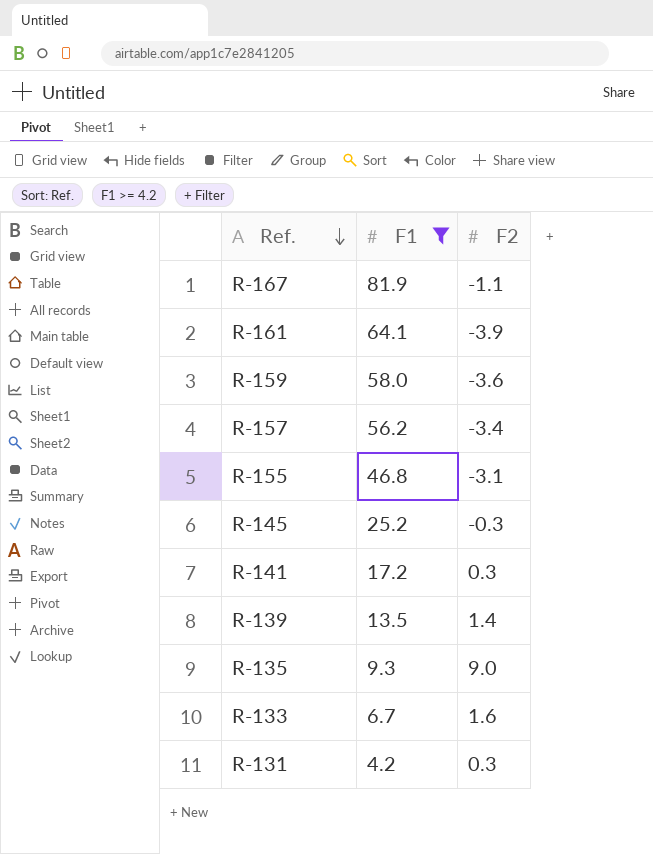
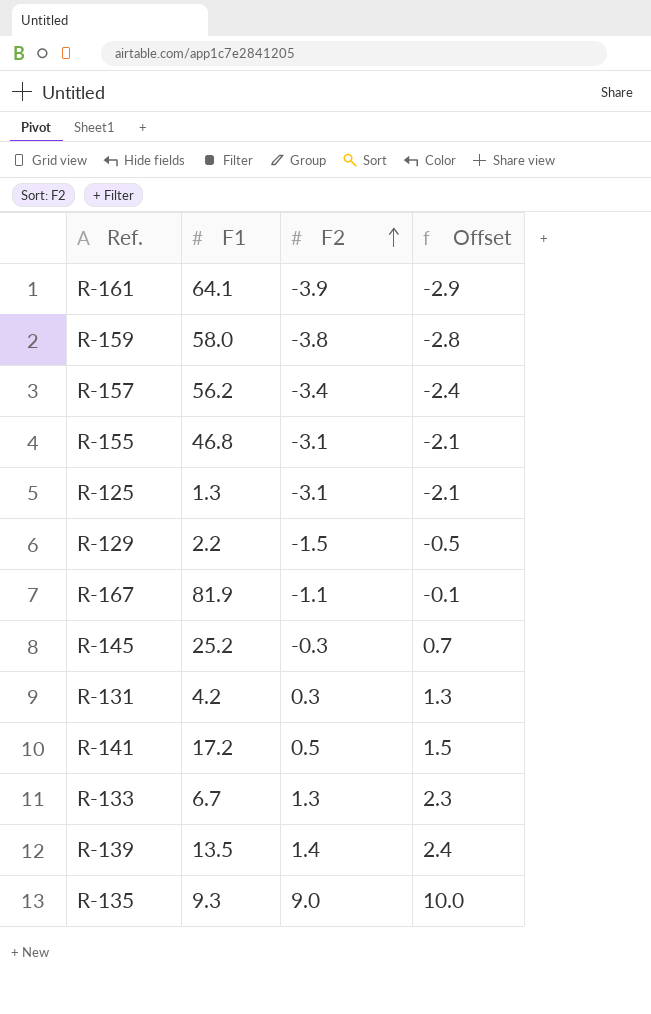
filter: F1 >= 4.2 -> none
row order: Ref. descending -> F2 ascending
column Offset | formula: none -> [F2] + 1
R-159 | F2: -3.6 -> -3.8
R-141 | F2: 0.3 -> 0.5
R-133 | F2: 1.6 -> 1.3

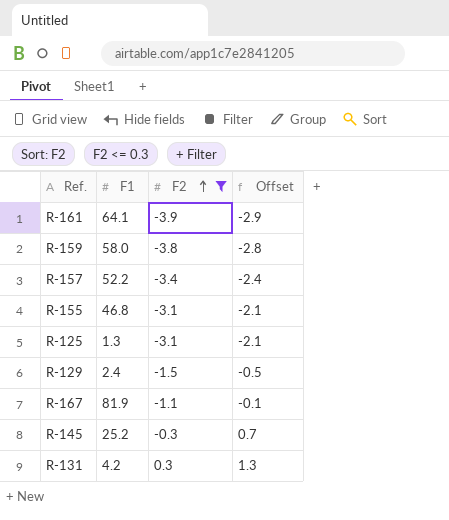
filter: none -> F2 <= 0.3
R-157 | F1: 56.2 -> 52.2
R-129 | F1: 2.2 -> 2.4

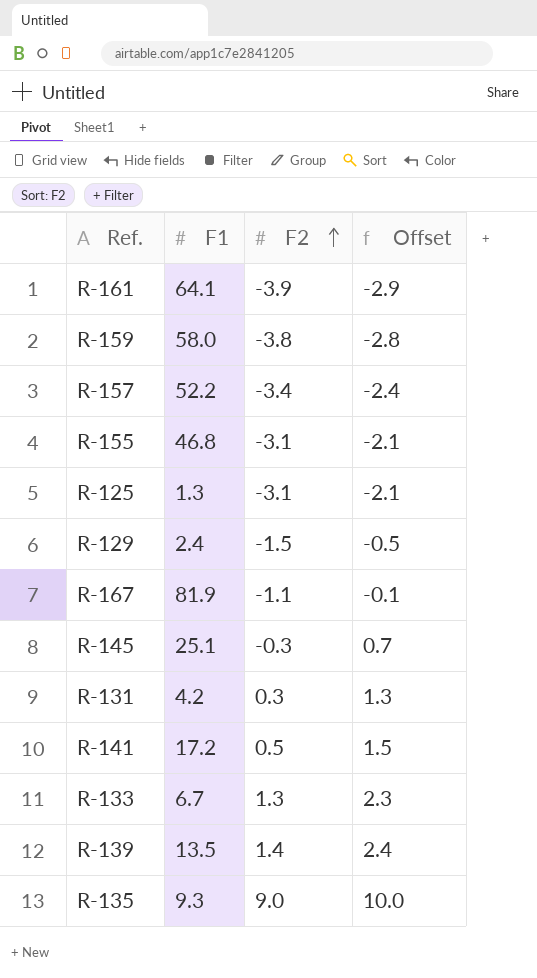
filter: F2 <= 0.3 -> none
R-145 | F1: 25.2 -> 25.1

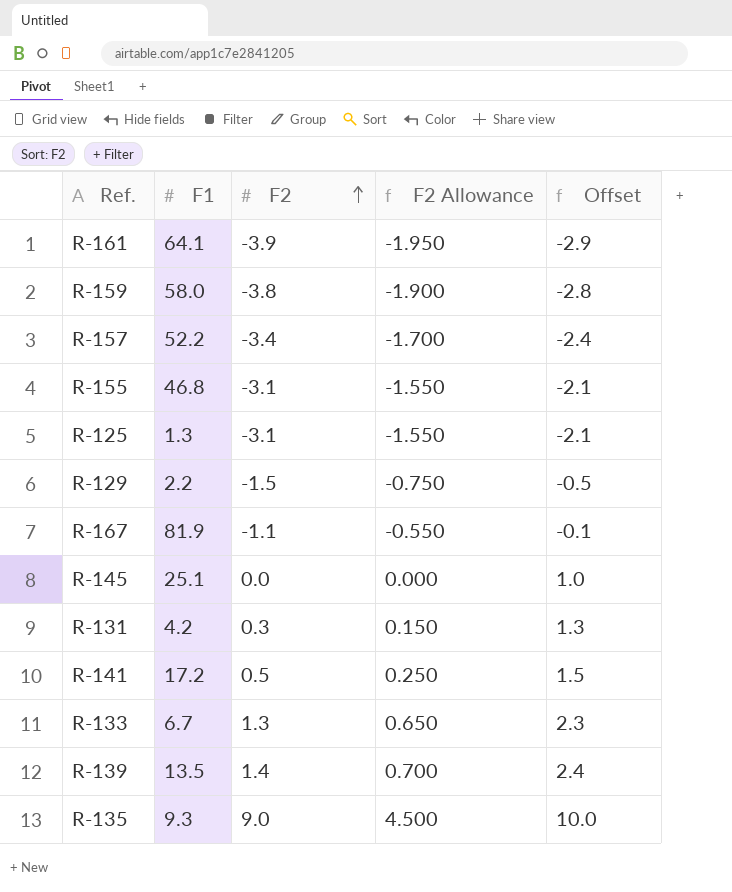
column F2 Allowance | formula: none -> [F2] * 0.5
R-129 | F1: 2.4 -> 2.2
R-145 | F2: -0.3 -> 0.0
R-145 | Offset: 0.7 -> 1.0

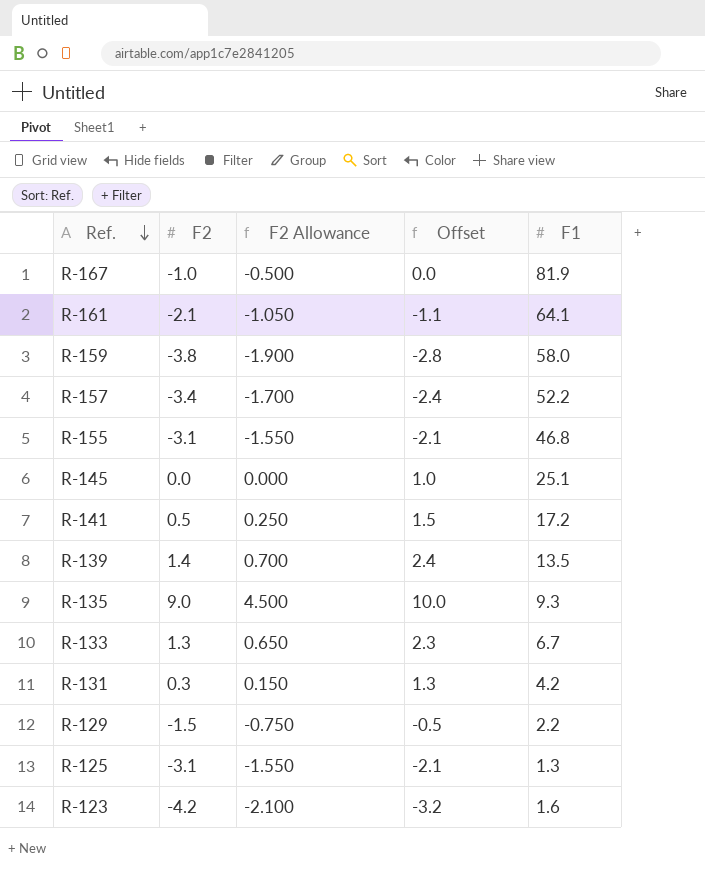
row order: F2 ascending -> Ref. descending
column F1 | position: 2 -> 5
R-167 | F2: -1.1 -> -1.0
R-167 | F2 Allowance: -0.550 -> -0.500
R-167 | Offset: -0.1 -> 0.0
R-161 | F2: -3.9 -> -2.1
R-161 | F2 Allowance: -1.950 -> -1.050
R-161 | Offset: -2.9 -> -1.1
row R-123: none -> -4.2 | -2.100 | -3.2 | 1.6

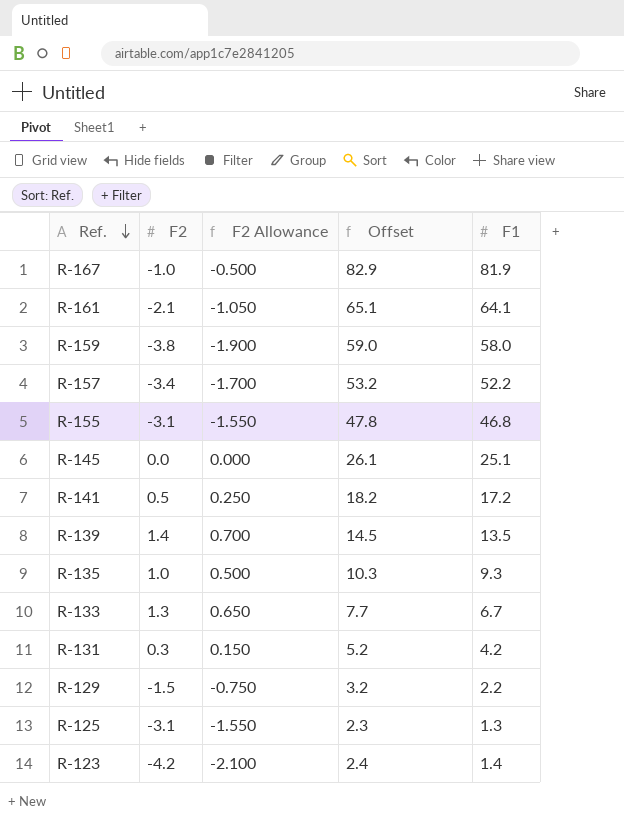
column Offset | formula: [F2] + 1 -> [F1] + 1
R-135 | F2: 9.0 -> 1.0
R-135 | F2 Allowance: 4.500 -> 0.500
R-123 | F1: 1.6 -> 1.4

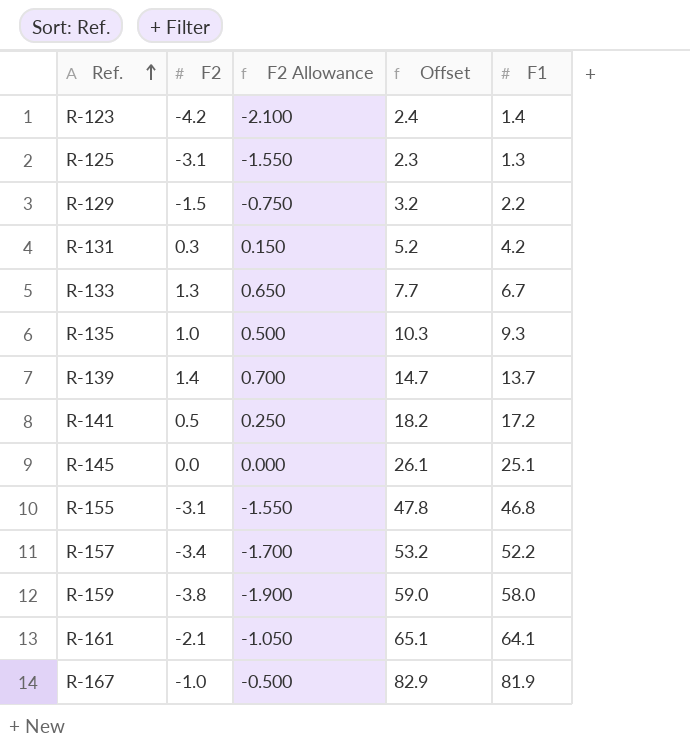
row order: Ref. descending -> Ref. ascending
R-139 | Offset: 14.5 -> 14.7
R-139 | F1: 13.5 -> 13.7

